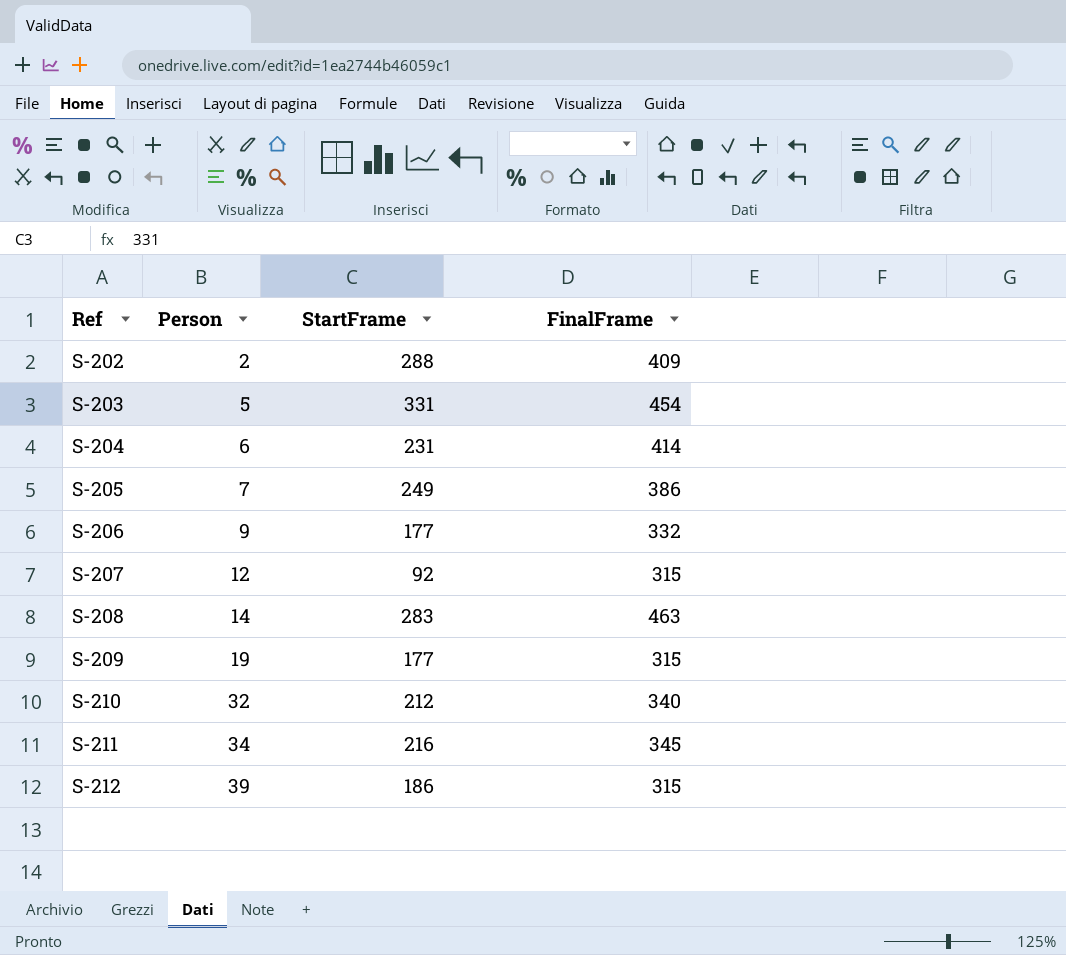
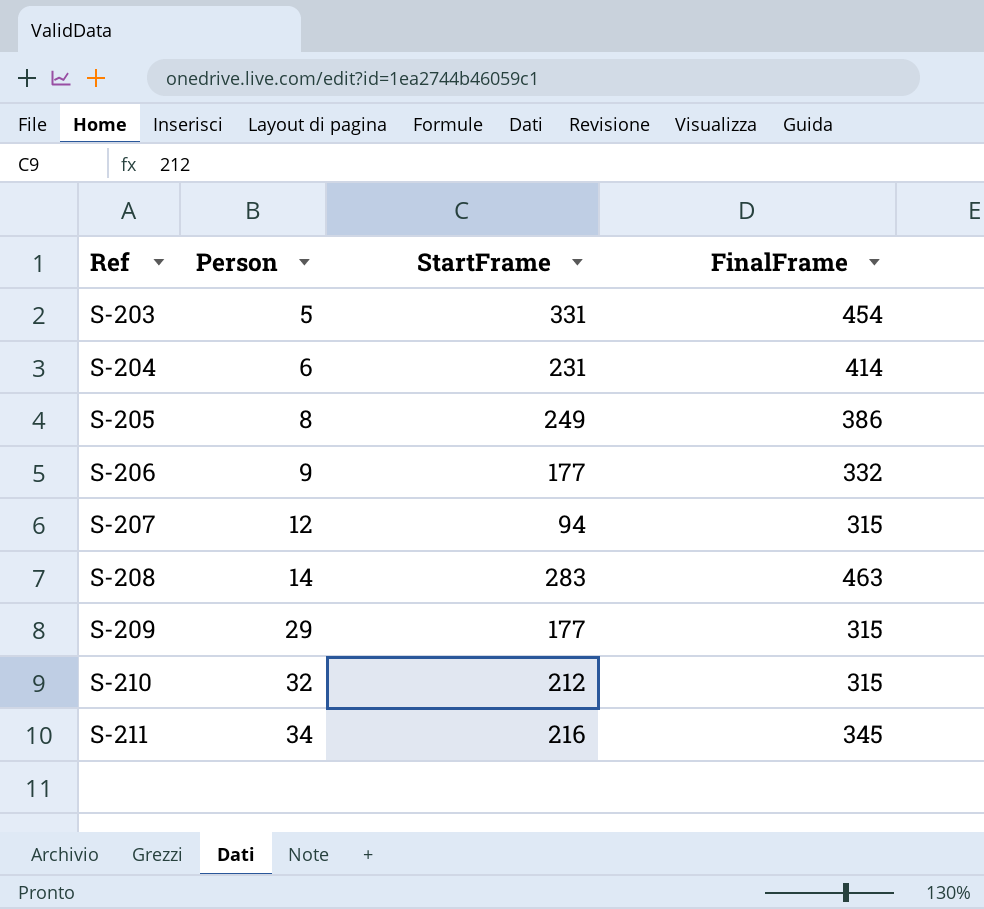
row S-202: 2 | 288 | 409 -> none
row S-212: 39 | 186 | 315 -> none
S-205 | Person: 7 -> 8
S-207 | StartFrame: 92 -> 94
S-209 | Person: 19 -> 29
S-210 | FinalFrame: 340 -> 315

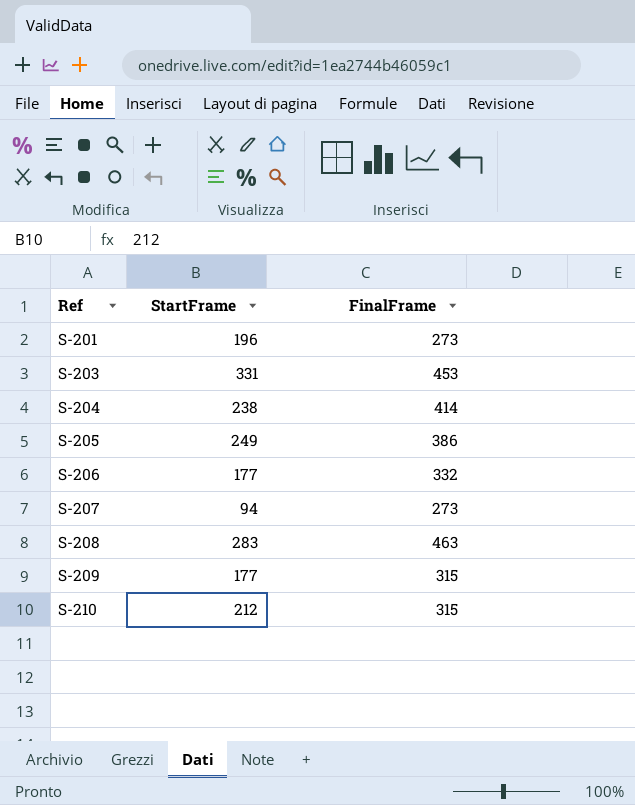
column Person | position: 2 -> none
row S-211: 34 | 216 | 345 -> none
row S-201: none -> 196 | 273
S-203 | FinalFrame: 454 -> 453
S-204 | StartFrame: 231 -> 238
S-207 | FinalFrame: 315 -> 273

